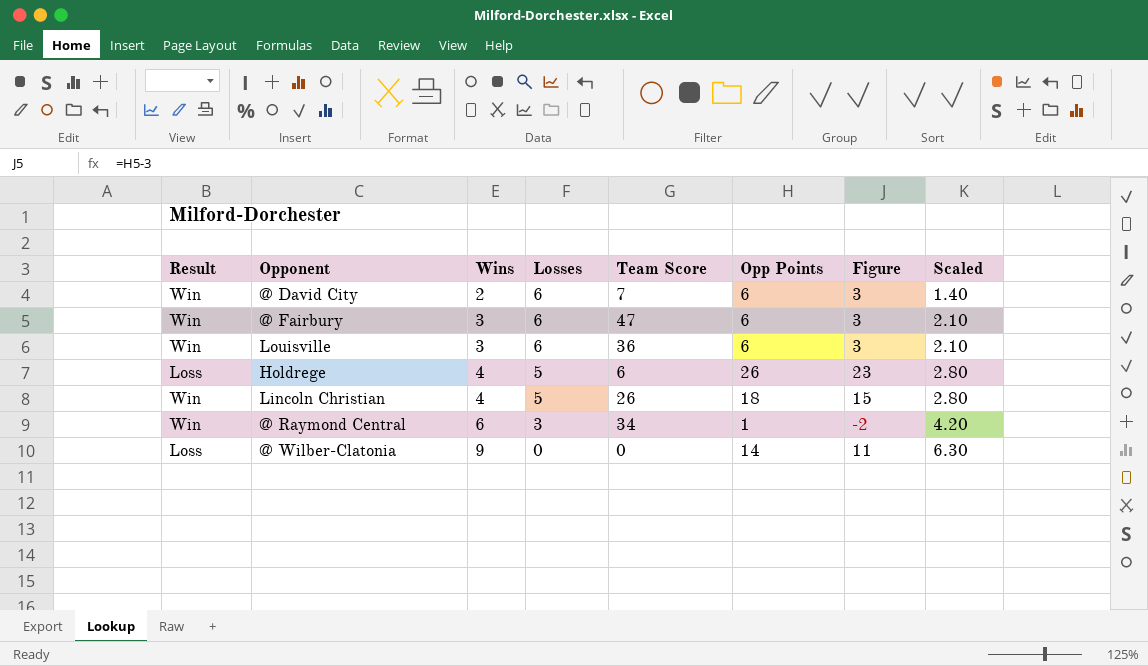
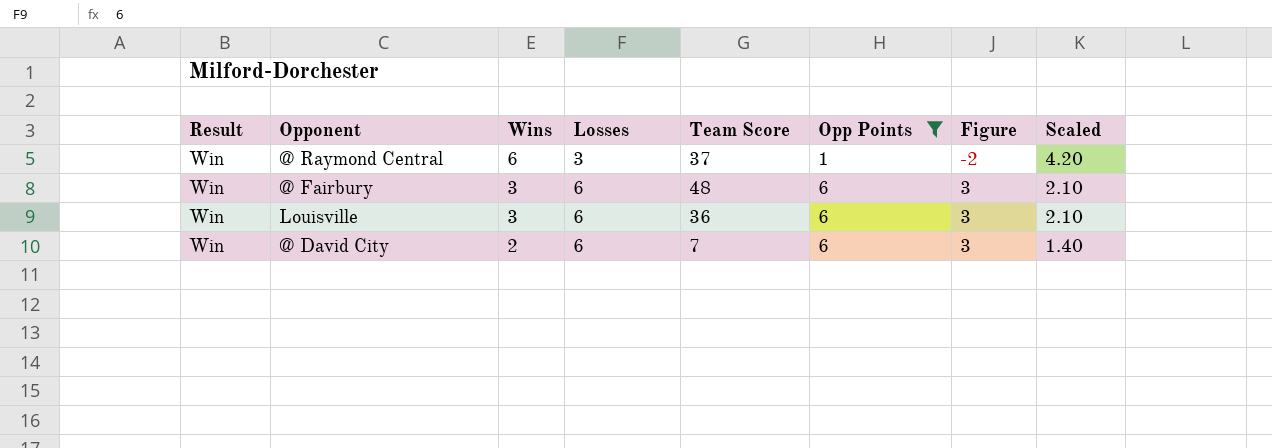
filter: none -> Opp Points <= 6
row order: Wins ascending -> Wins descending
@ Raymond Central | Team Score: 34 -> 37
@ Fairbury | Team Score: 47 -> 48

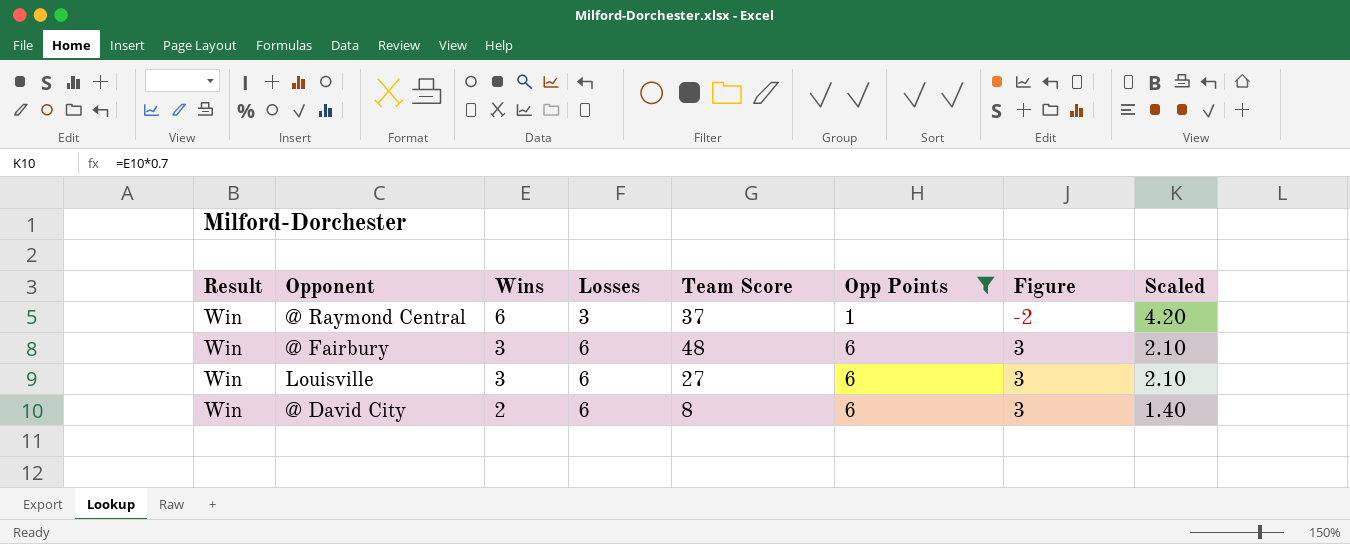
Louisville | Team Score: 36 -> 27
@ David City | Team Score: 7 -> 8

